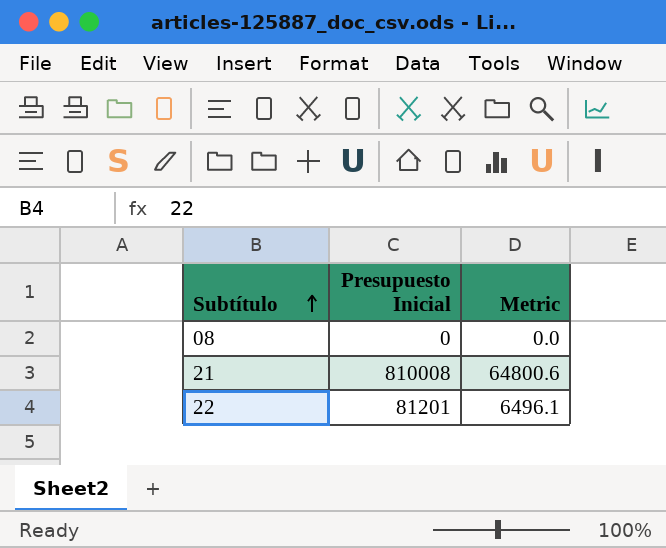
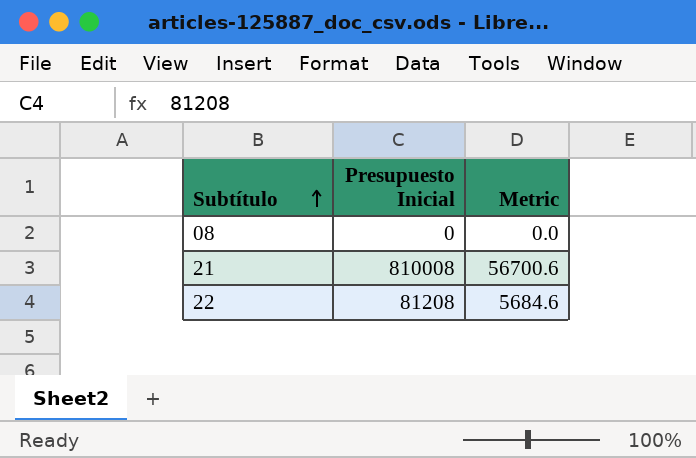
column Metric | formula: [Presupuesto Inicial] * 0.08 -> [Presupuesto Inicial] * 0.07
22 | Presupuesto Inicial: 81201 -> 81208

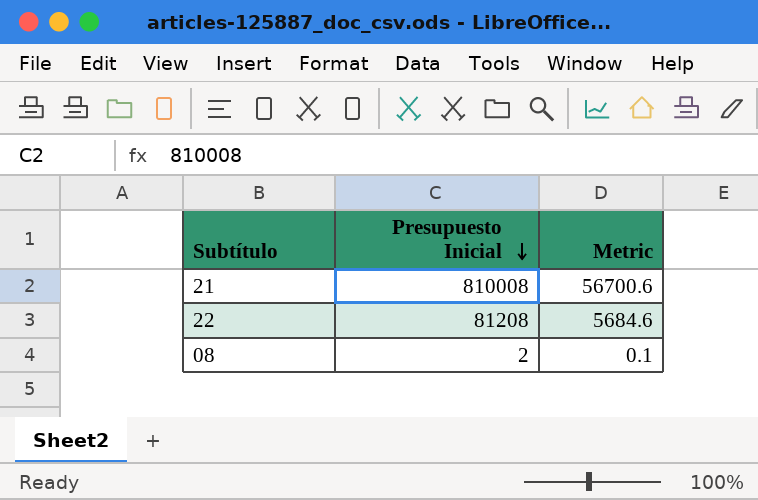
row order: Subtítulo ascending -> Presupuesto Inicial descending
08 | Presupuesto Inicial: 0 -> 2
08 | Metric: 0.0 -> 0.1

